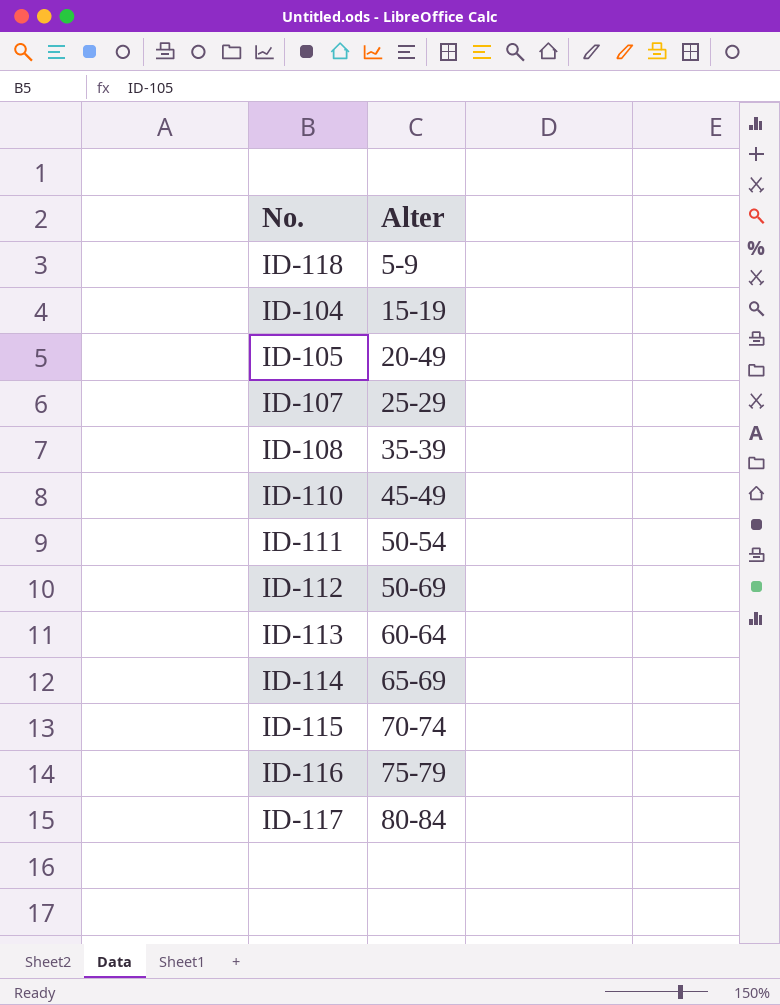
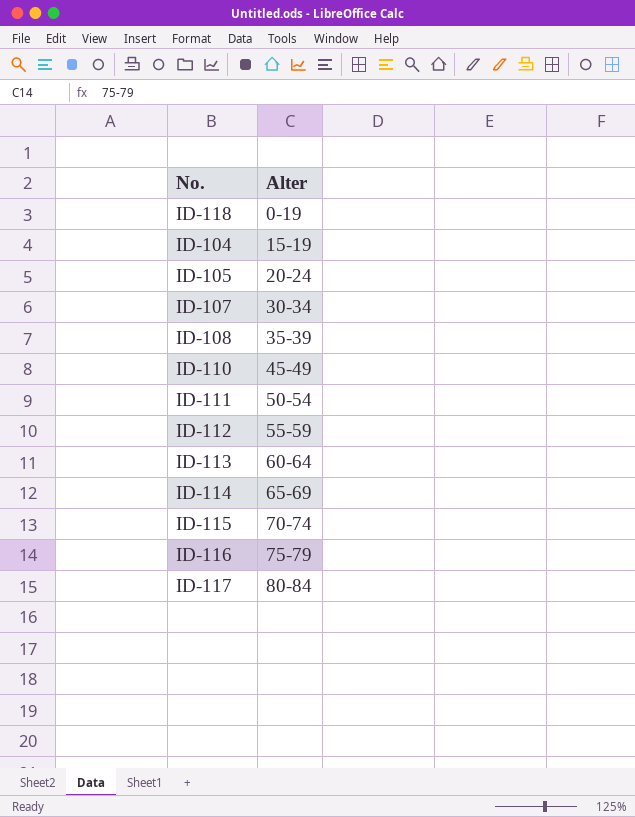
ID-118 | Alter: 5-9 -> 0-19
ID-105 | Alter: 20-49 -> 20-24
ID-107 | Alter: 25-29 -> 30-34
ID-112 | Alter: 50-69 -> 55-59

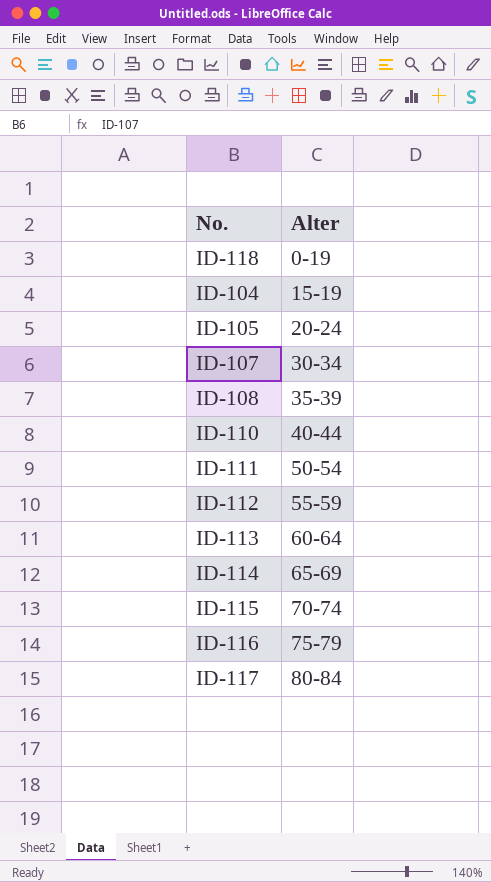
ID-110 | Alter: 45-49 -> 40-44

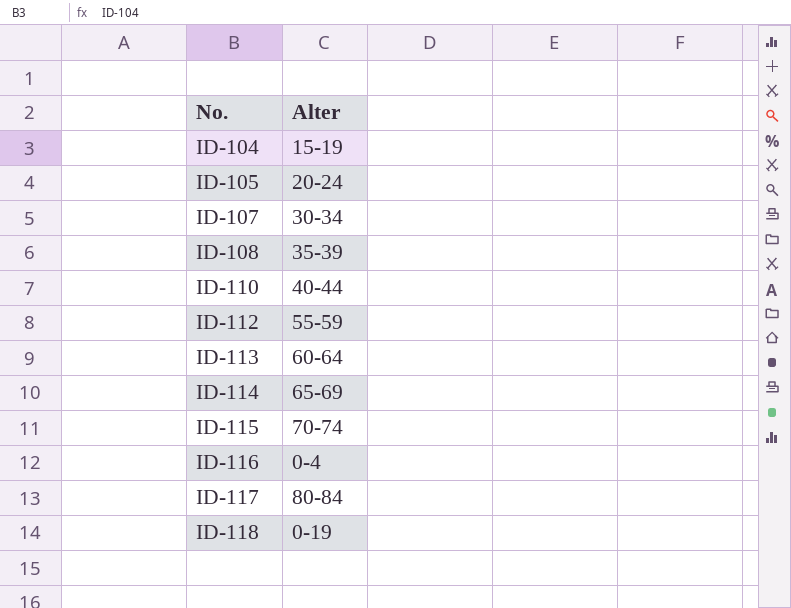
row order: Alter ascending -> No. ascending
row ID-111: 50-54 -> none
ID-116 | Alter: 75-79 -> 0-4

